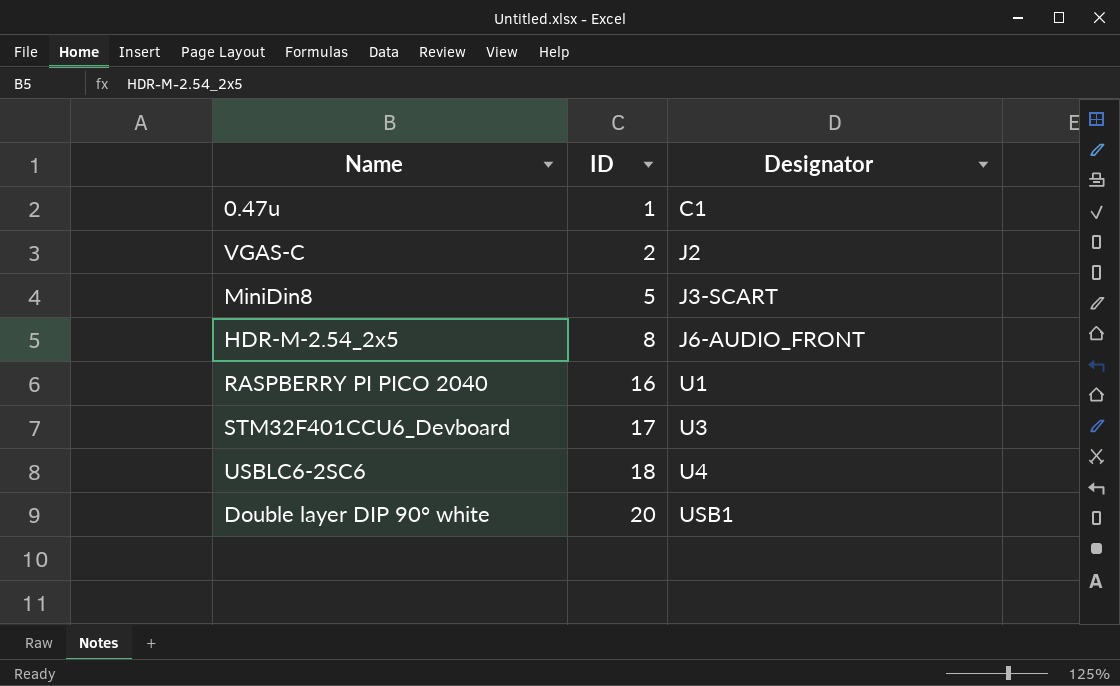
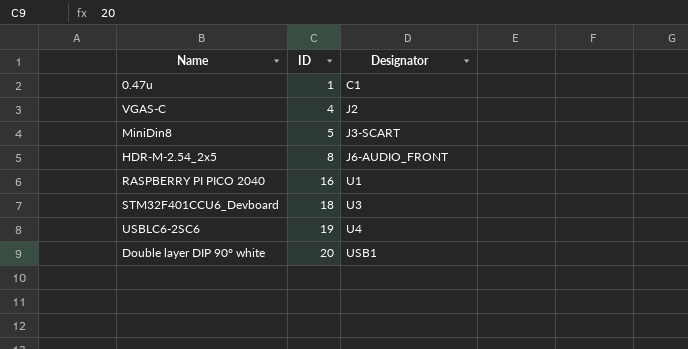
VGAS-C | ID: 2 -> 4
STM32F401CCU6_Devboard | ID: 17 -> 18
USBLC6-2SC6 | ID: 18 -> 19

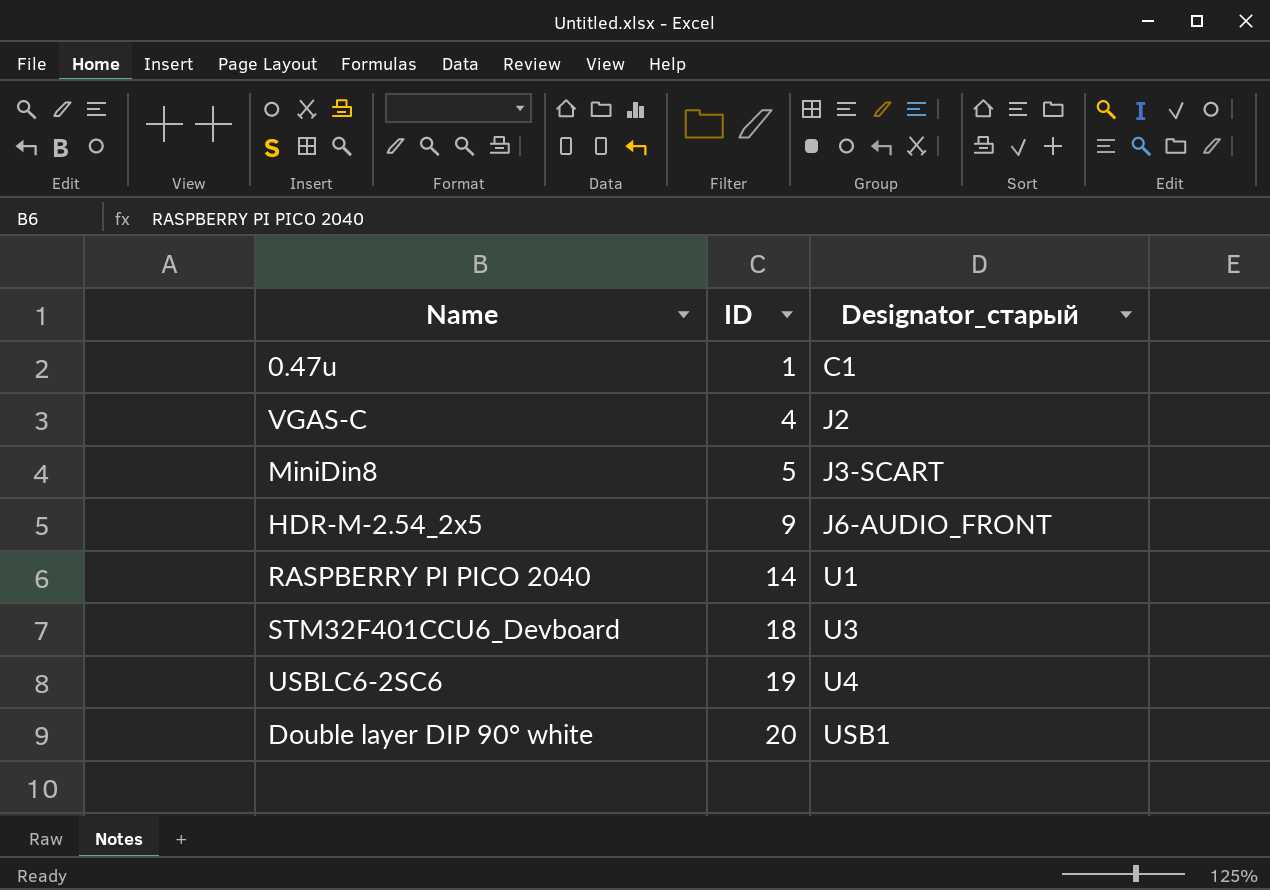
column name: Designator -> Designator_старый
HDR-M-2.54_2x5 | ID: 8 -> 9
RASPBERRY PI PICO 2040 | ID: 16 -> 14

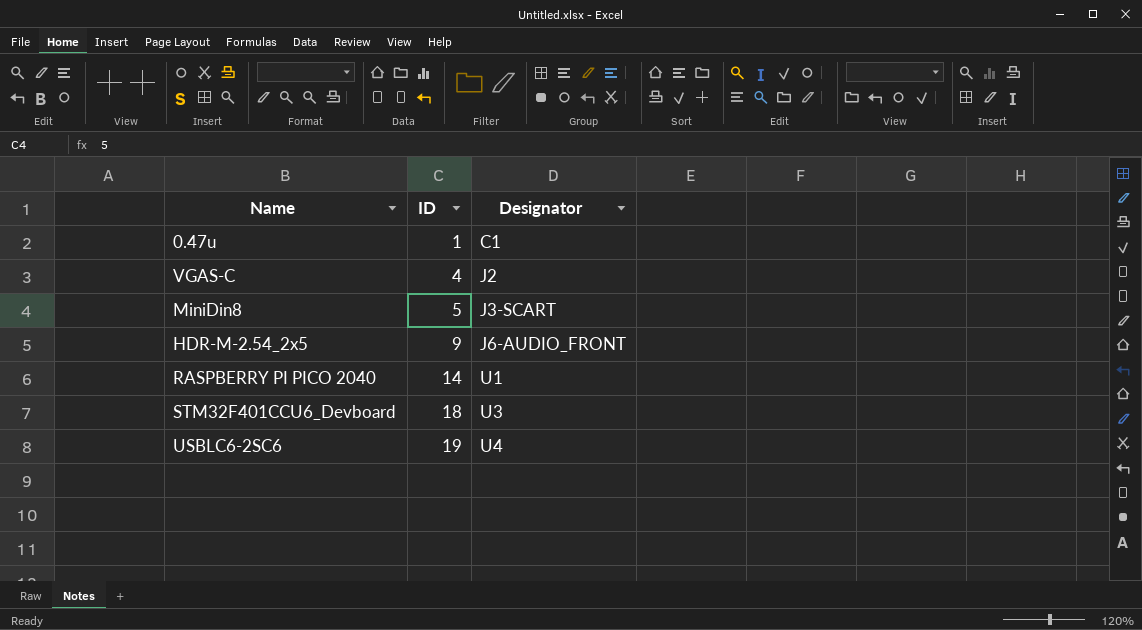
column name: Designator_старый -> Designator
row Double layer DIP 90° white: 20 | USB1 -> none

